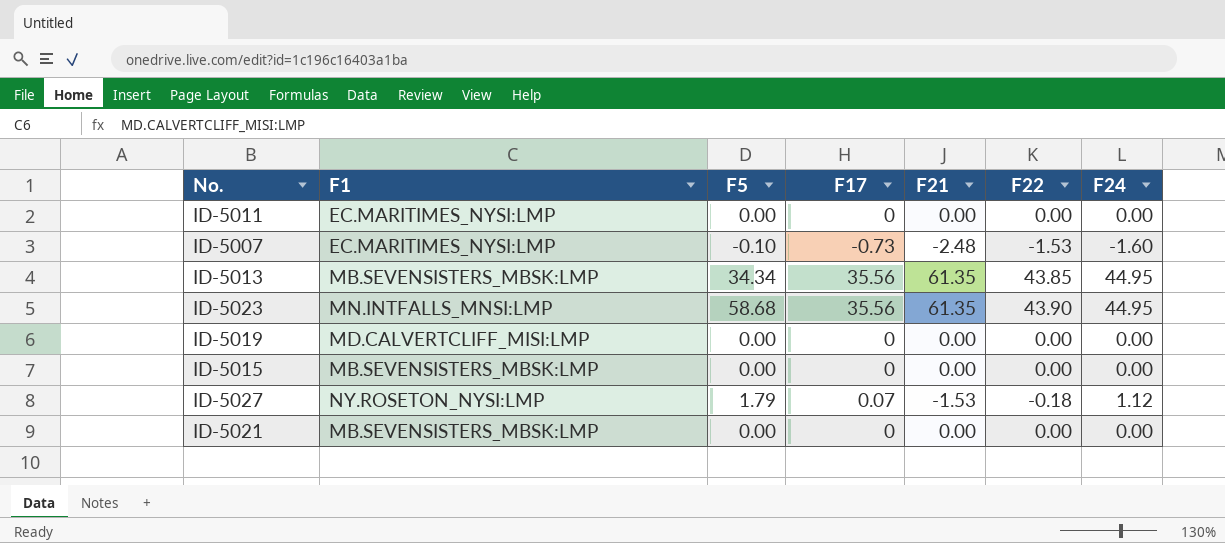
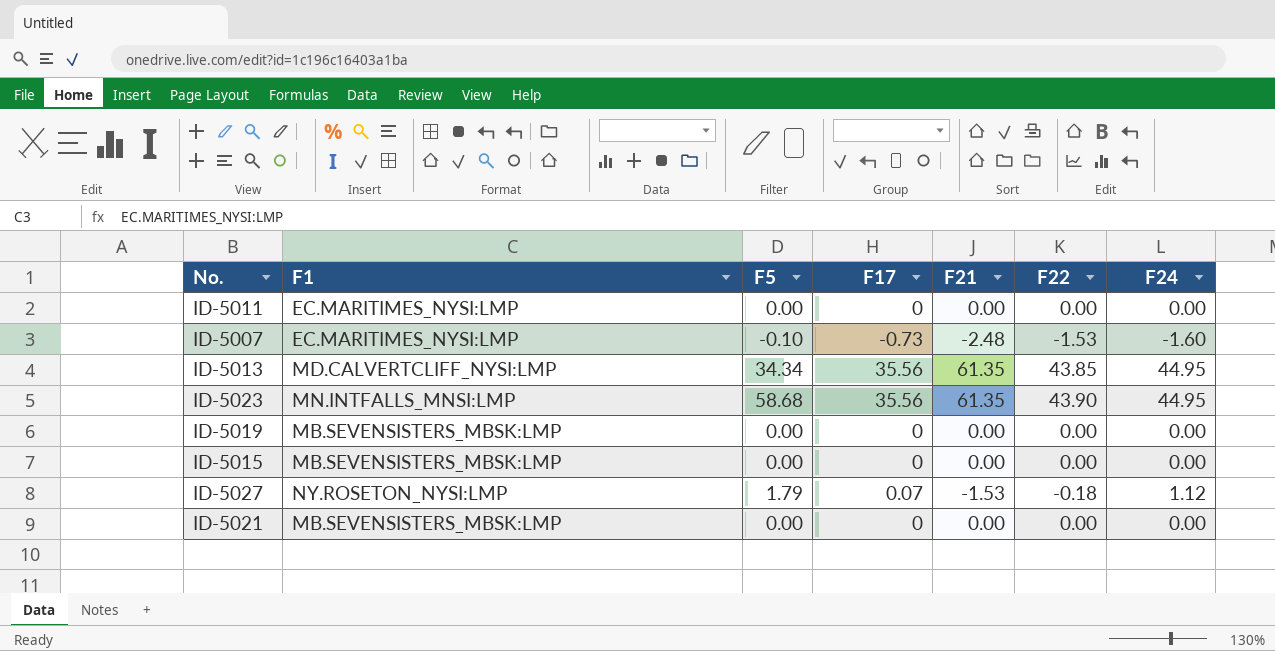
ID-5013 | F1: MB.SEVENSISTERS_MBSK:LMP -> MD.CALVERTCLIFF_NYSI:LMP
ID-5019 | F1: MD.CALVERTCLIFF_MISI:LMP -> MB.SEVENSISTERS_MBSK:LMP

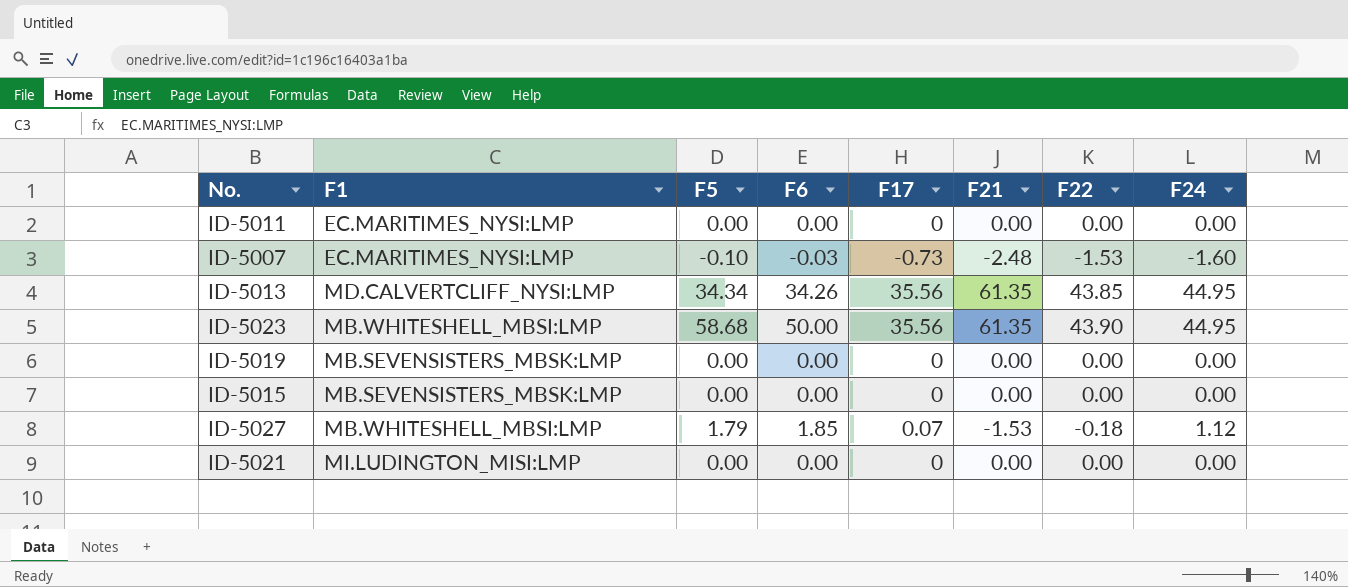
column F6 | position: none -> 4
ID-5023 | F1: MN.INTFALLS_MNSI:LMP -> MB.WHITESHELL_MBSI:LMP
ID-5027 | F1: NY.ROSETON_NYSI:LMP -> MB.WHITESHELL_MBSI:LMP
ID-5021 | F1: MB.SEVENSISTERS_MBSK:LMP -> MI.LUDINGTON_MISI:LMP

